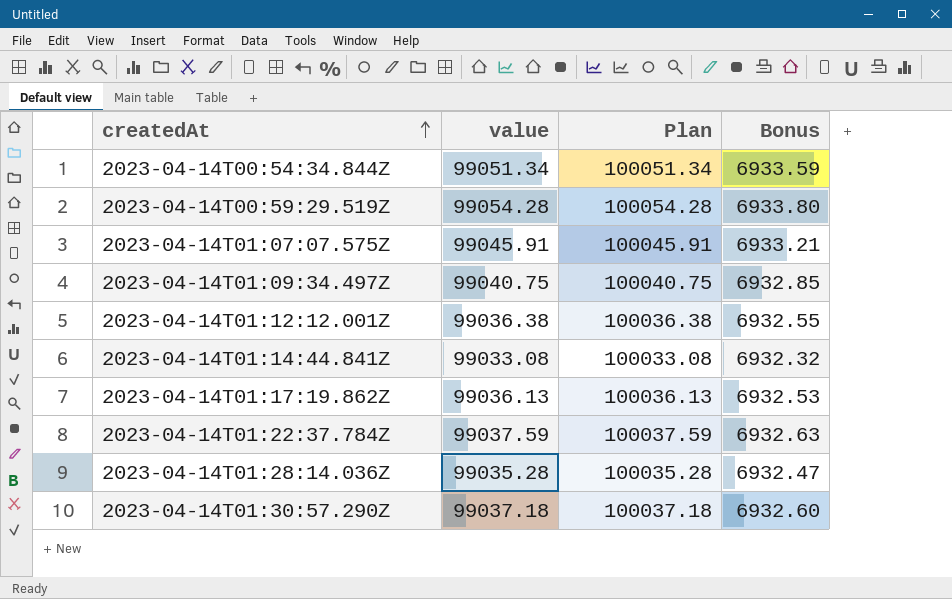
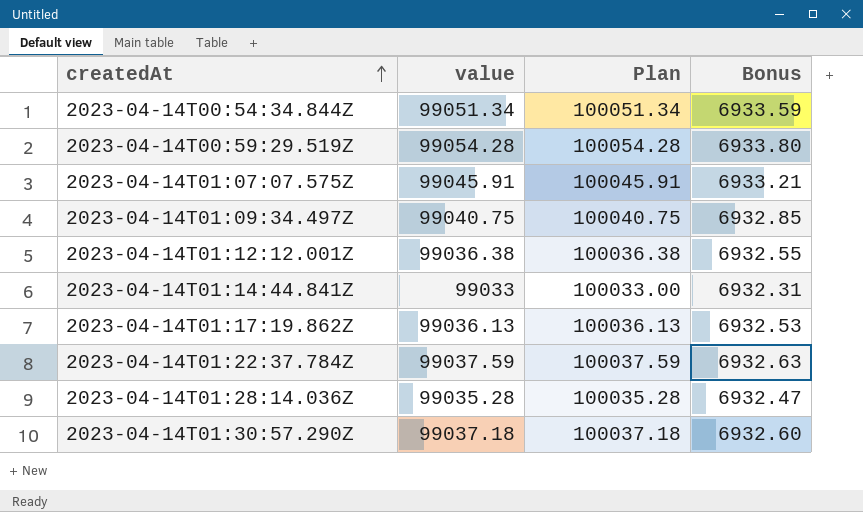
2023-04-14T01:14:44.841Z | value: 99033.08 -> 99033
2023-04-14T01:14:44.841Z | Plan: 100033.08 -> 100033.00
2023-04-14T01:14:44.841Z | Bonus: 6932.32 -> 6932.31

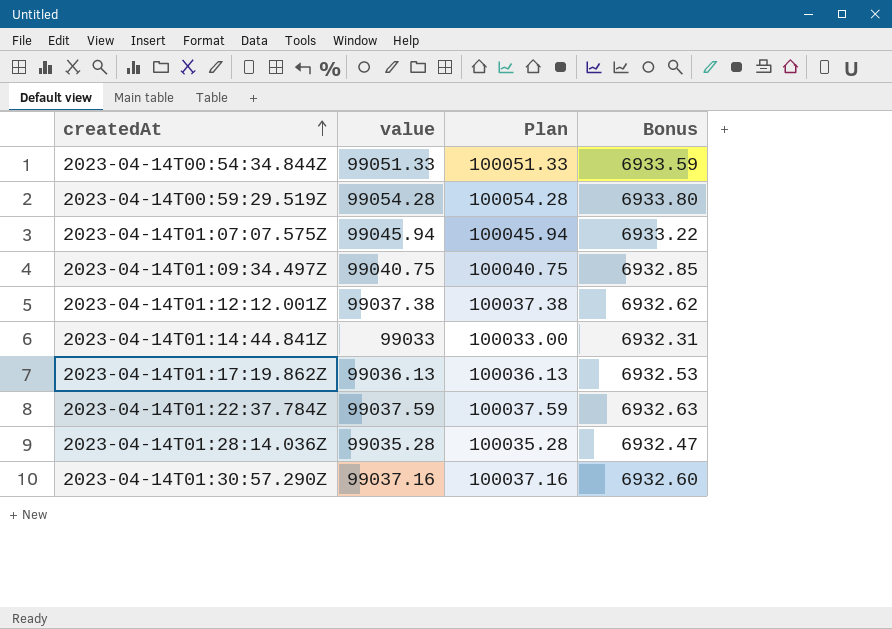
2023-04-14T00:54:34.844Z | value: 99051.34 -> 99051.33
2023-04-14T00:54:34.844Z | Plan: 100051.34 -> 100051.33
2023-04-14T01:07:07.575Z | value: 99045.91 -> 99045.94
2023-04-14T01:07:07.575Z | Plan: 100045.91 -> 100045.94
2023-04-14T01:07:07.575Z | Bonus: 6933.21 -> 6933.22
2023-04-14T01:12:12.001Z | value: 99036.38 -> 99037.38
2023-04-14T01:12:12.001Z | Plan: 100036.38 -> 100037.38
2023-04-14T01:12:12.001Z | Bonus: 6932.55 -> 6932.62
2023-04-14T01:30:57.290Z | value: 99037.18 -> 99037.16
2023-04-14T01:30:57.290Z | Plan: 100037.18 -> 100037.16

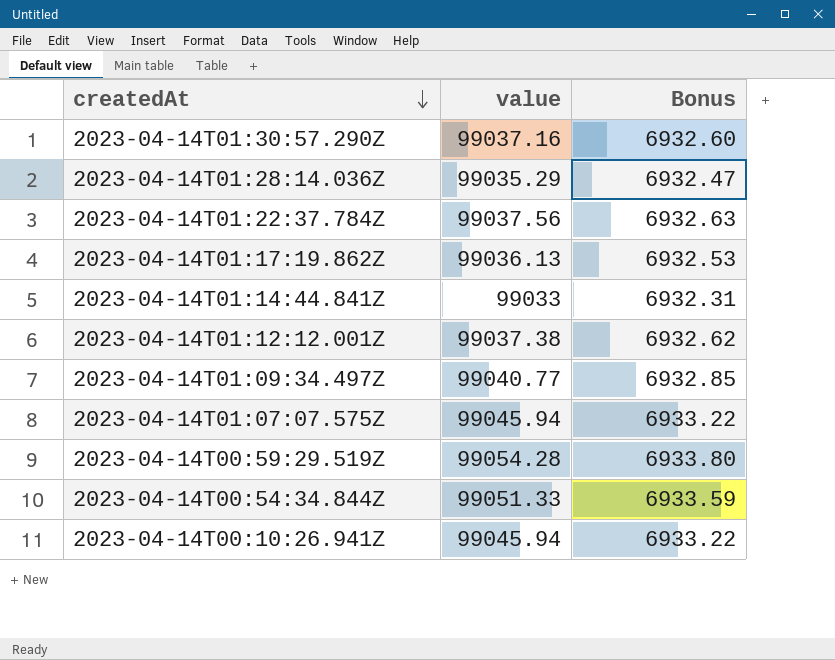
row order: createdAt ascending -> createdAt descending
column Plan | formula: [value] + 1000 -> none
2023-04-14T01:28:14.036Z | value: 99035.28 -> 99035.29
2023-04-14T01:22:37.784Z | value: 99037.59 -> 99037.56
2023-04-14T01:09:34.497Z | value: 99040.75 -> 99040.77
row 2023-04-14T00:10:26.941Z: none -> 99045.94 | 6933.22

